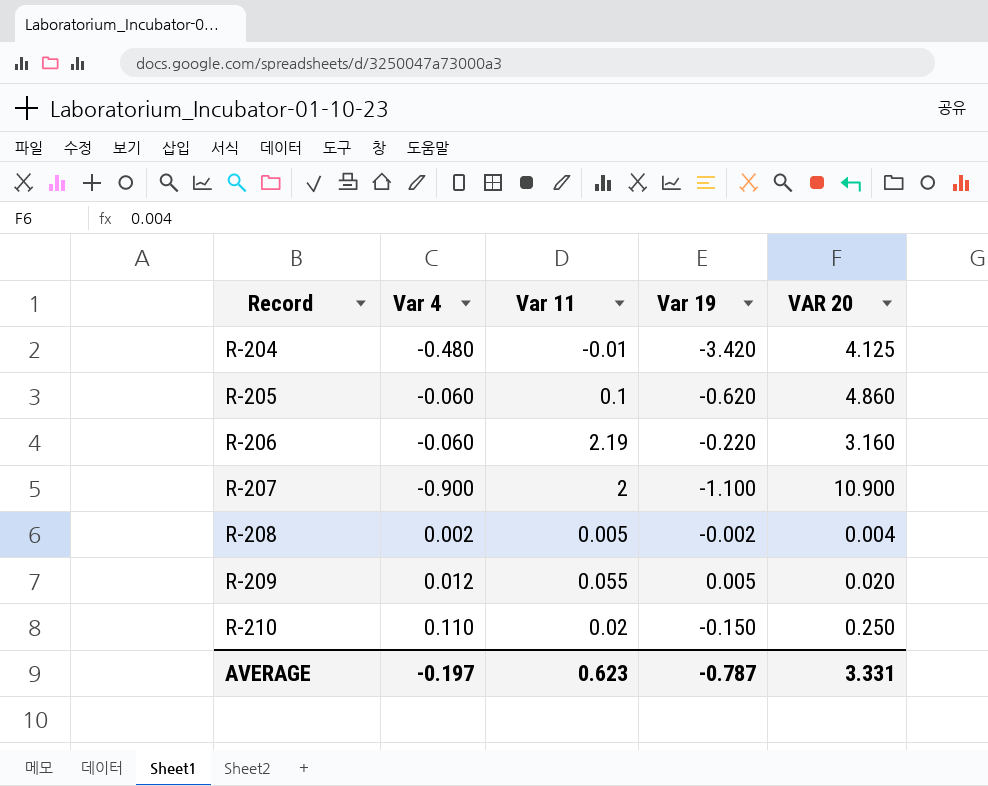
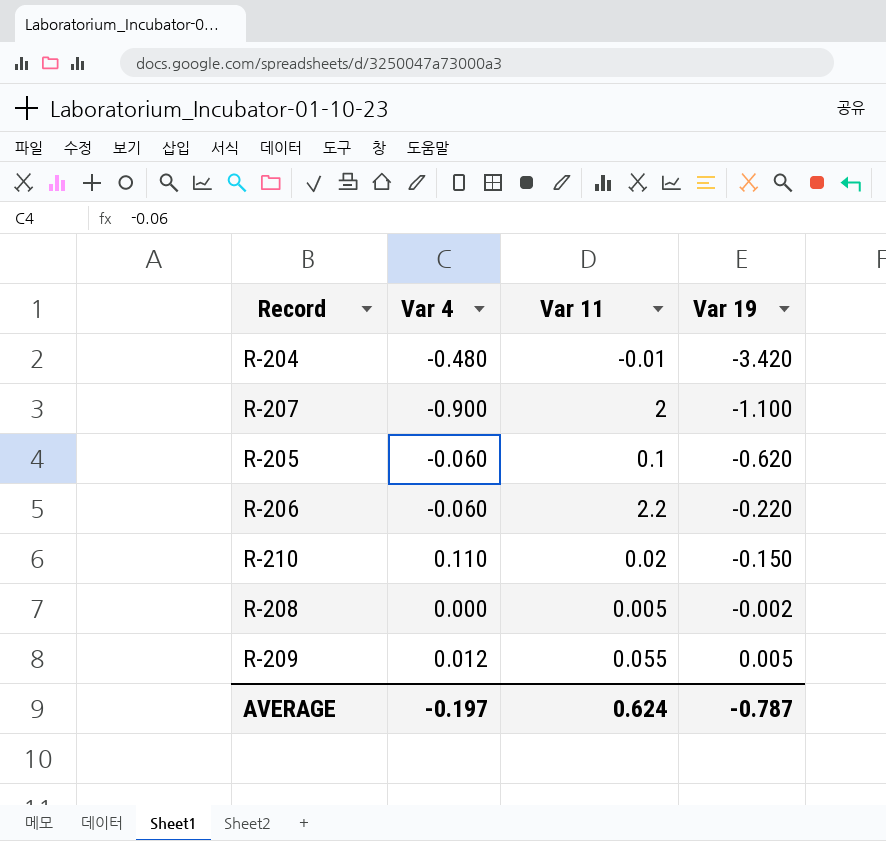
row order: Record ascending -> Var 19 ascending
column VAR 20 | position: 5 -> none
R-206 | Var 11: 2.19 -> 2.2
R-208 | Var 4: 0.002 -> 0.000
AVERAGE | Var 11: 0.623 -> 0.624

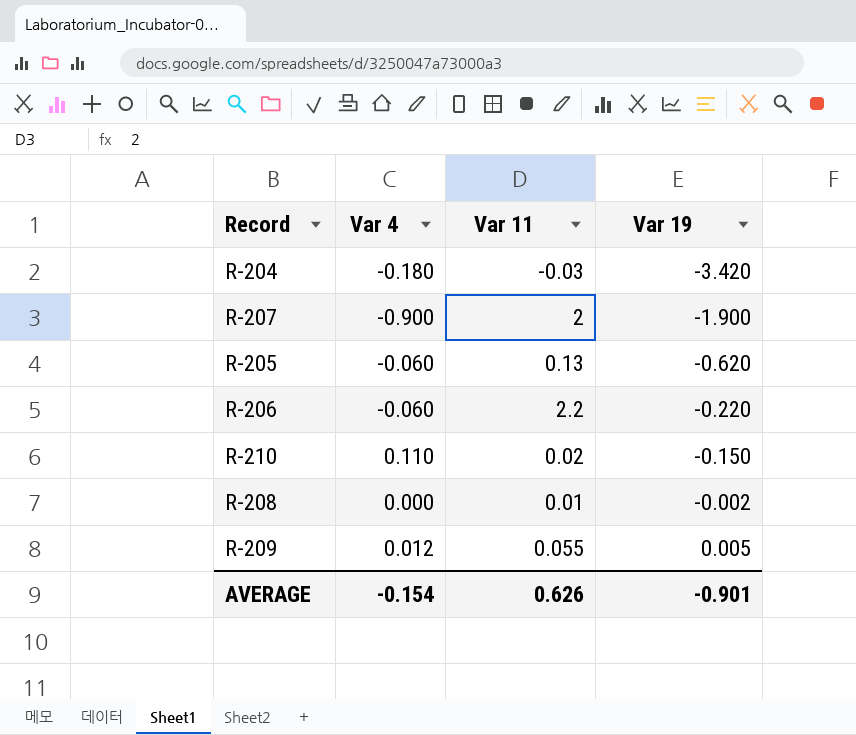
R-204 | Var 4: -0.480 -> -0.180
R-204 | Var 11: -0.01 -> -0.03
R-207 | Var 19: -1.100 -> -1.900
R-205 | Var 11: 0.1 -> 0.13
R-208 | Var 11: 0.005 -> 0.01
AVERAGE | Var 4: -0.197 -> -0.154
AVERAGE | Var 11: 0.624 -> 0.626
AVERAGE | Var 19: -0.787 -> -0.901

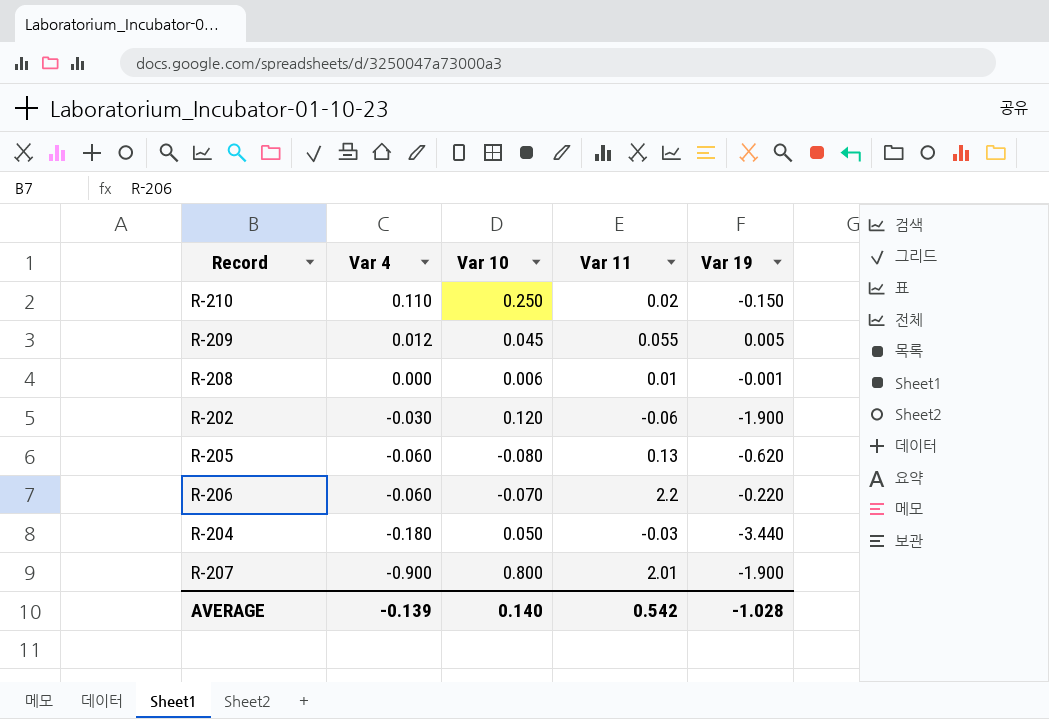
row order: Var 19 ascending -> Var 4 descending
column Var 10 | position: none -> 3
R-208 | Var 19: -0.002 -> -0.001
row R-202: none -> -0.030 | 0.120 | -0.06 | -1.900
R-204 | Var 19: -3.420 -> -3.440
R-207 | Var 11: 2 -> 2.01
AVERAGE | Var 4: -0.154 -> -0.139
AVERAGE | Var 11: 0.626 -> 0.542
AVERAGE | Var 19: -0.901 -> -1.028

